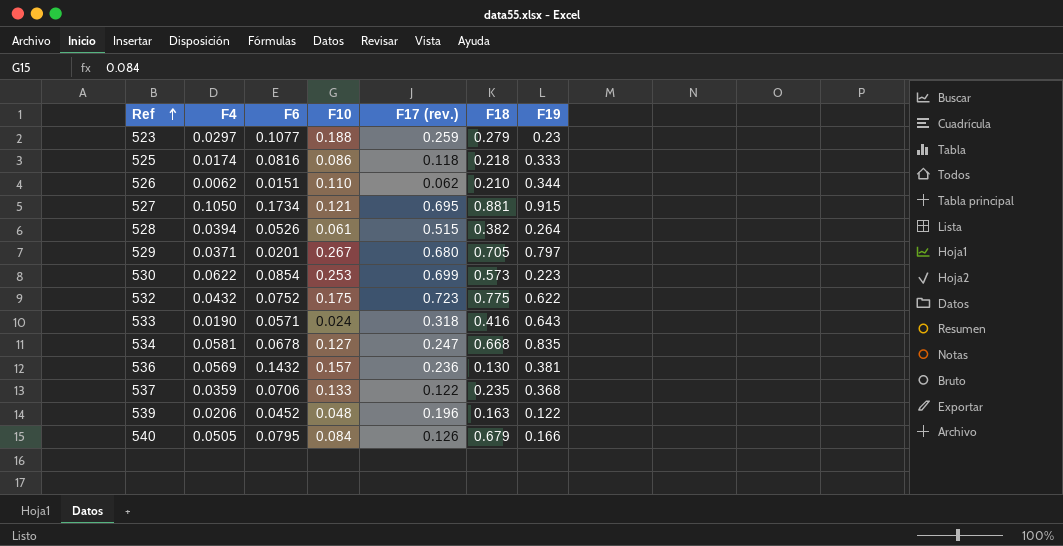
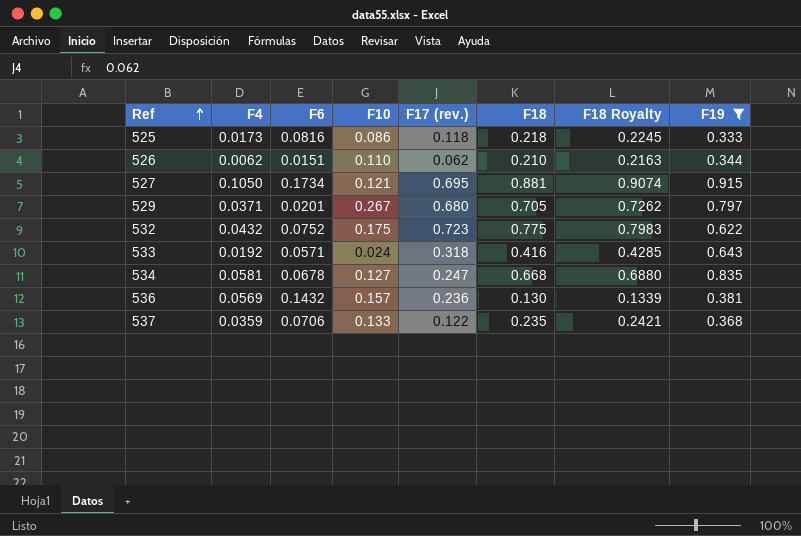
filter: none -> F19 >= 0.333
column F18 Royalty | formula: none -> [F18] * 1.03
525 | F4: 0.0174 -> 0.0173
533 | F4: 0.0190 -> 0.0192

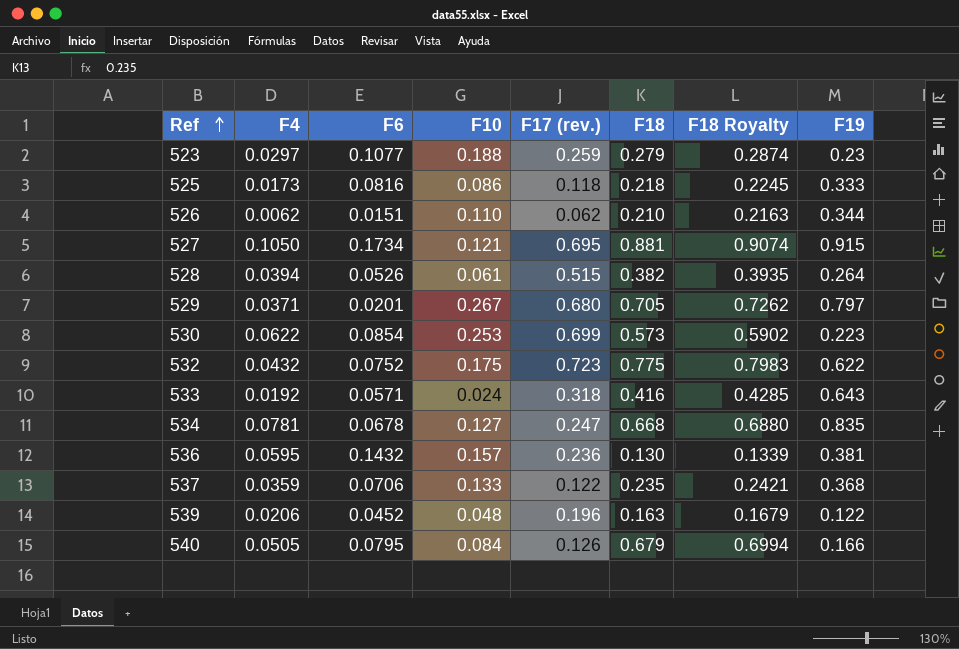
filter: F19 >= 0.333 -> none
534 | F4: 0.0581 -> 0.0781
536 | F4: 0.0569 -> 0.0595

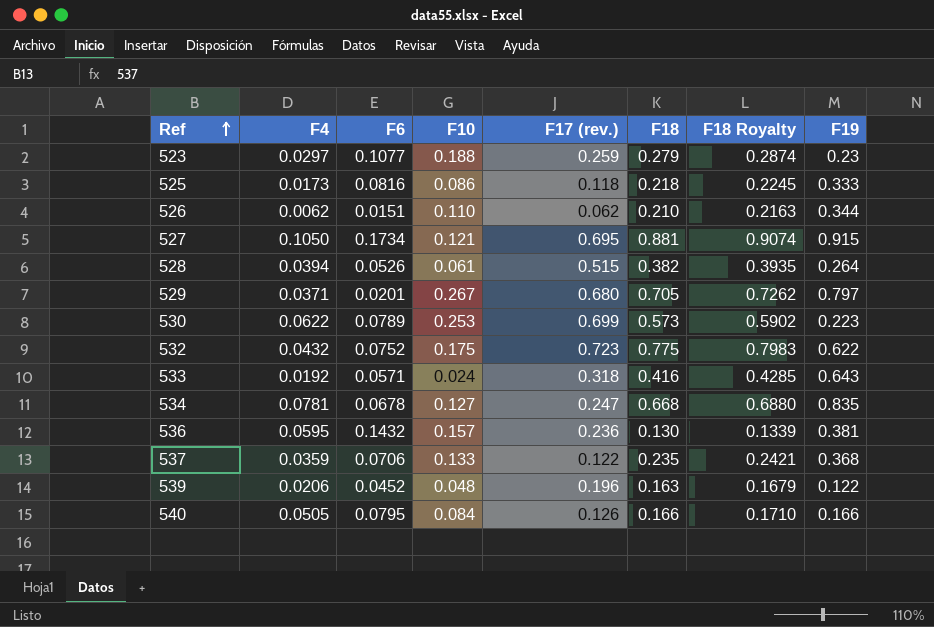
530 | F6: 0.0854 -> 0.0789
540 | F18: 0.679 -> 0.166
540 | F18 Royalty: 0.6994 -> 0.1710

